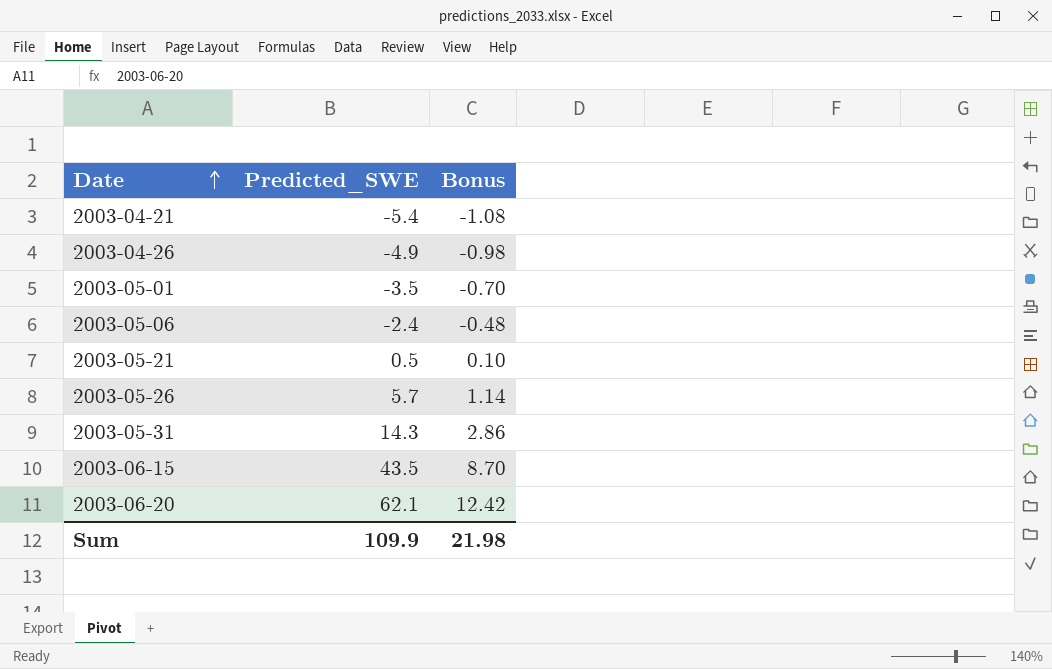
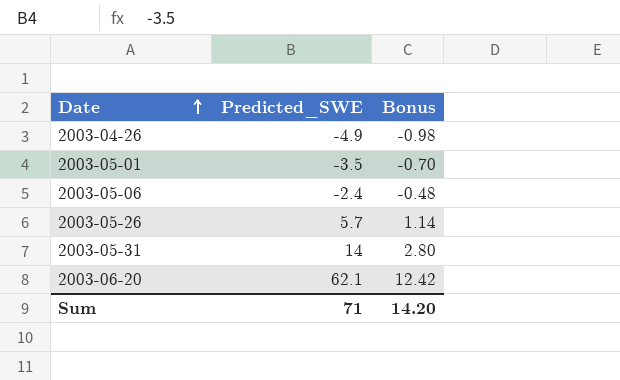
row 2003-04-21: -5.4 | -1.08 -> none
row 2003-05-21: 0.5 | 0.10 -> none
row 2003-06-15: 43.5 | 8.70 -> none
2003-05-31 | Predicted_SWE: 14.3 -> 14
2003-05-31 | Bonus: 2.86 -> 2.80
Sum | Predicted_SWE: 109.9 -> 71
Sum | Bonus: 21.98 -> 14.20

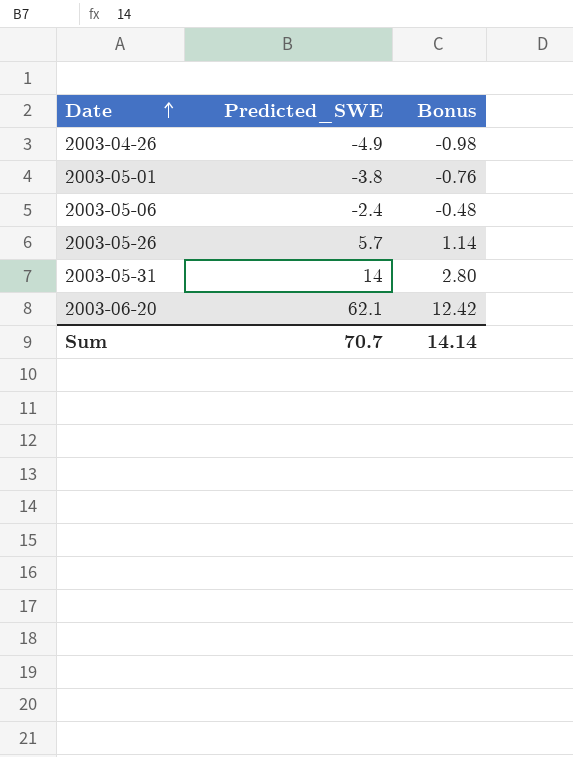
2003-05-01 | Predicted_SWE: -3.5 -> -3.8
2003-05-01 | Bonus: -0.70 -> -0.76
Sum | Predicted_SWE: 71 -> 70.7
Sum | Bonus: 14.20 -> 14.14

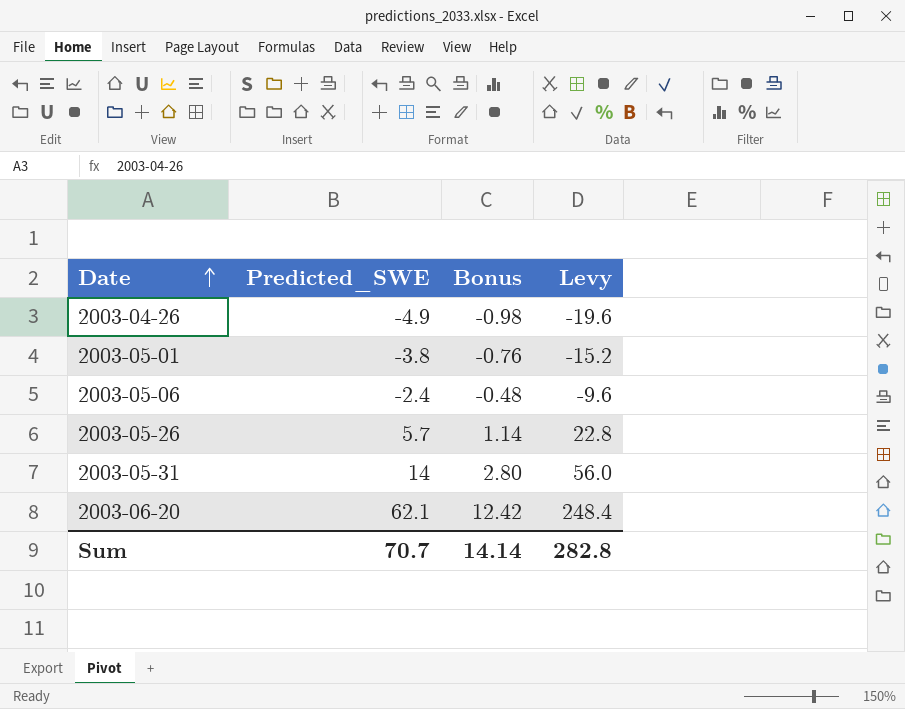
column Levy | formula: none -> [Predicted_SWE] * 4

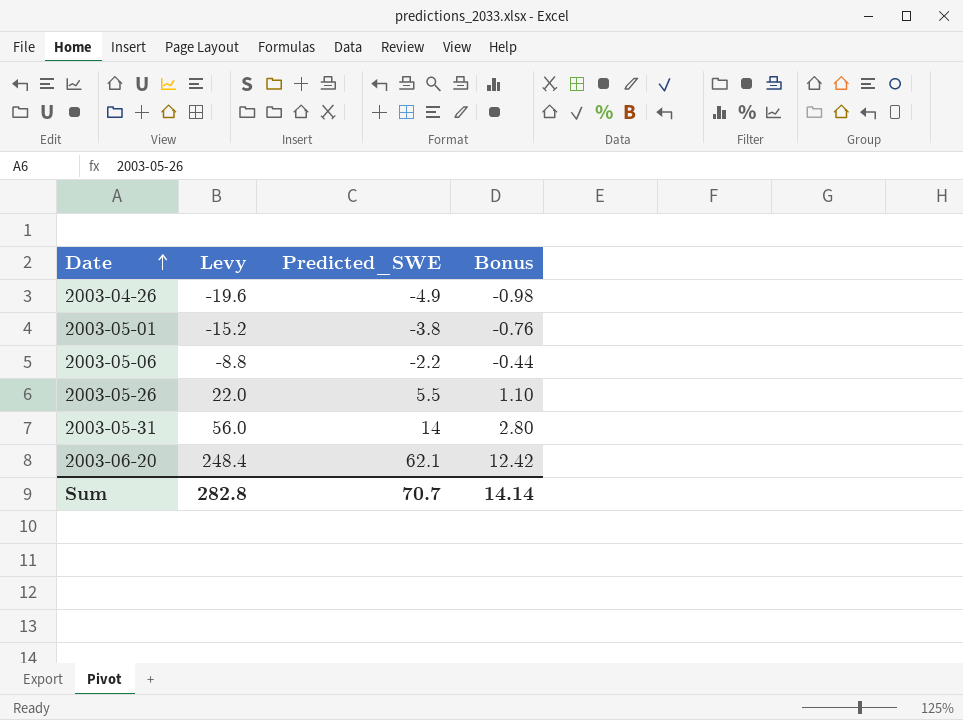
column Levy | position: 4 -> 2
2003-05-06 | Levy: -9.6 -> -8.8
2003-05-06 | Predicted_SWE: -2.4 -> -2.2
2003-05-06 | Bonus: -0.48 -> -0.44
2003-05-26 | Levy: 22.8 -> 22.0
2003-05-26 | Predicted_SWE: 5.7 -> 5.5
2003-05-26 | Bonus: 1.14 -> 1.10

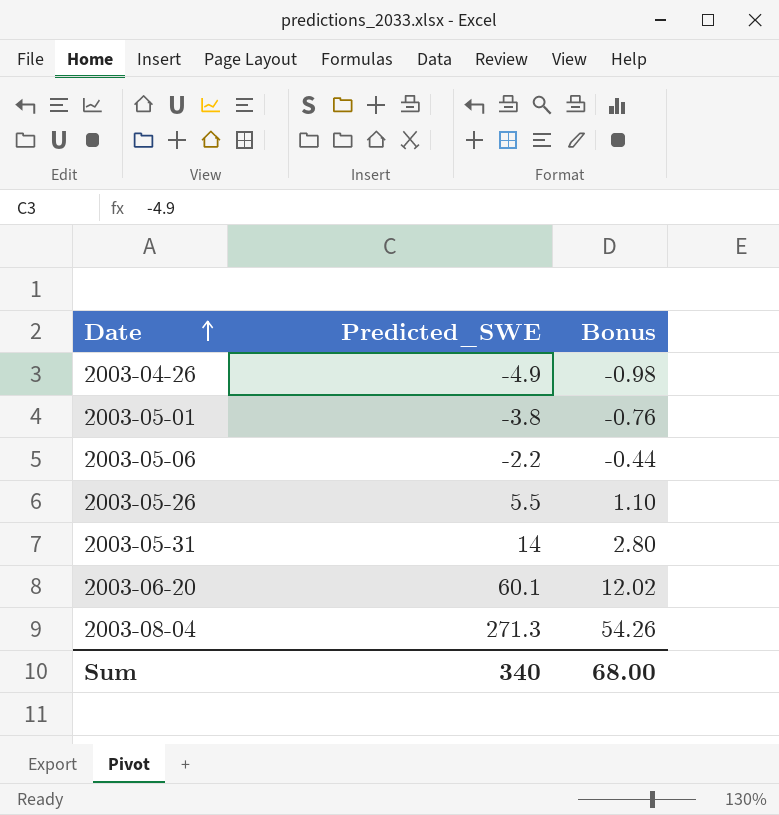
column Levy | formula: [Predicted_SWE] * 4 -> none
2003-06-20 | Predicted_SWE: 62.1 -> 60.1
2003-06-20 | Bonus: 12.42 -> 12.02
row 2003-08-04: none -> 271.3 | 54.26
Sum | Predicted_SWE: 70.7 -> 340
Sum | Bonus: 14.14 -> 68.00

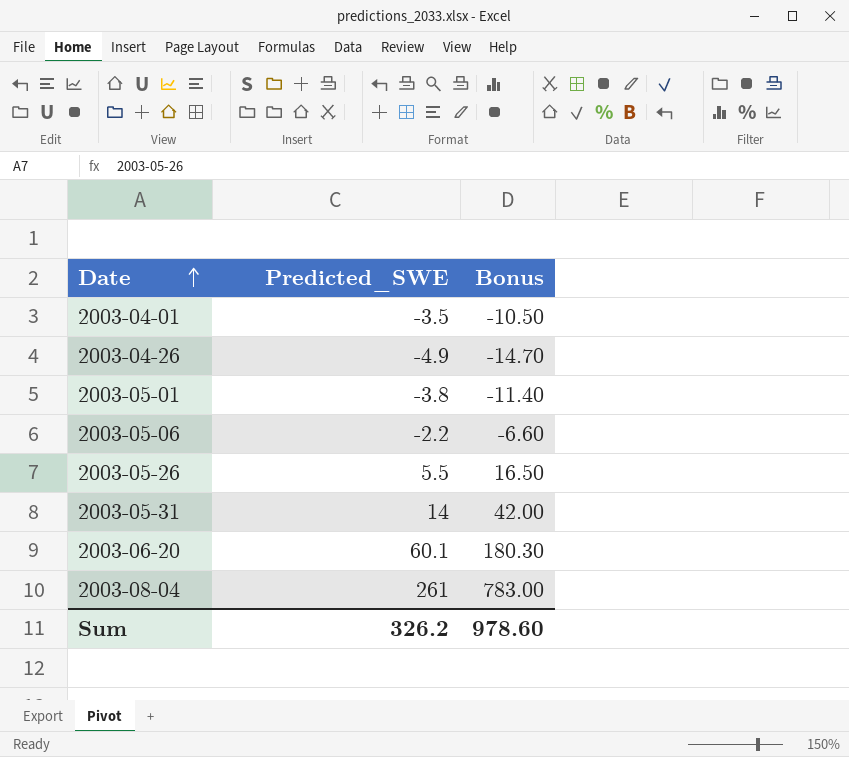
column Bonus | formula: [Predicted_SWE] * 0.2 -> [Predicted_SWE] * 3
row 2003-04-01: none -> -3.5 | -10.50
2003-08-04 | Predicted_SWE: 271.3 -> 261
Sum | Predicted_SWE: 340 -> 326.2
Sum | Bonus: 68.00 -> 978.60

